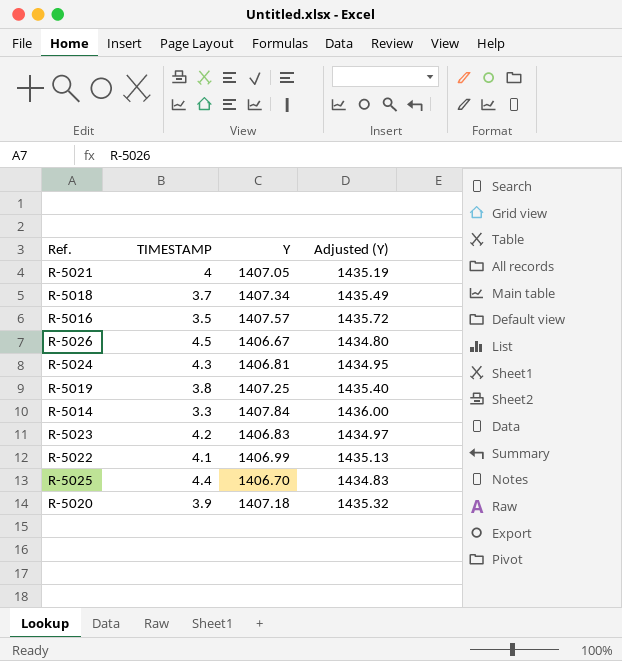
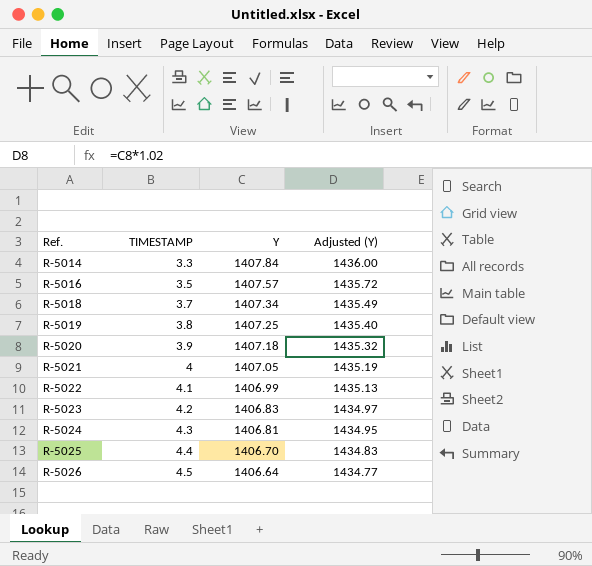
row order: none -> Ref. ascending
R-5026 | Y: 1406.67 -> 1406.64
R-5026 | Adjusted (Y): 1434.80 -> 1434.77

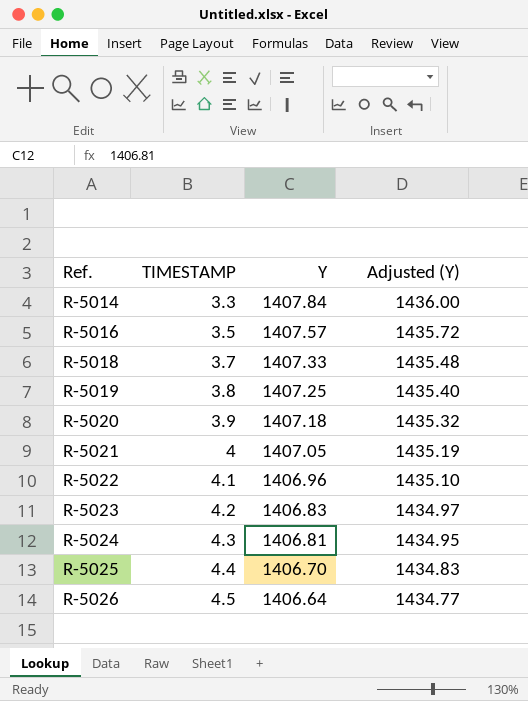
R-5018 | Y: 1407.34 -> 1407.33
R-5018 | Adjusted (Y): 1435.49 -> 1435.48
R-5022 | Y: 1406.99 -> 1406.96
R-5022 | Adjusted (Y): 1435.13 -> 1435.10

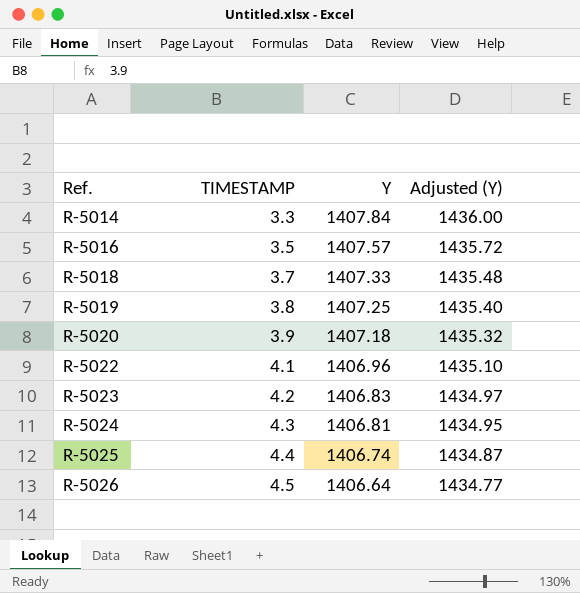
row R-5021: 4 | 1407.05 | 1435.19 -> none
R-5025 | Y: 1406.70 -> 1406.74
R-5025 | Adjusted (Y): 1434.83 -> 1434.87

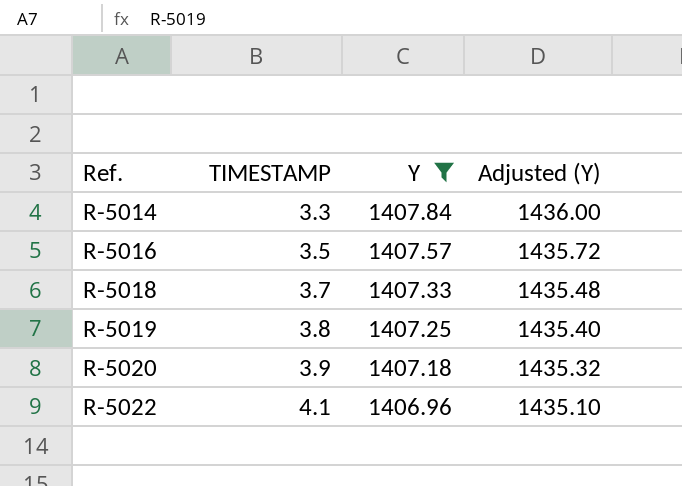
filter: none -> Y >= 1406.96

